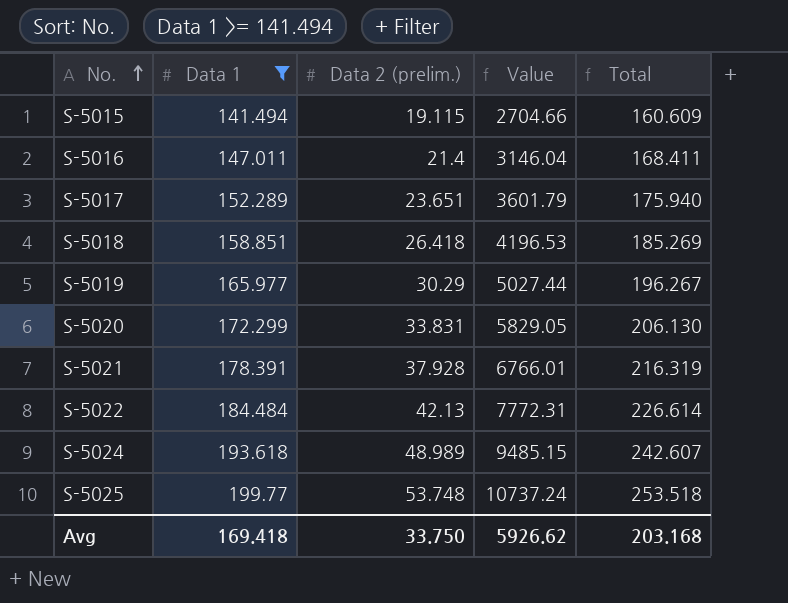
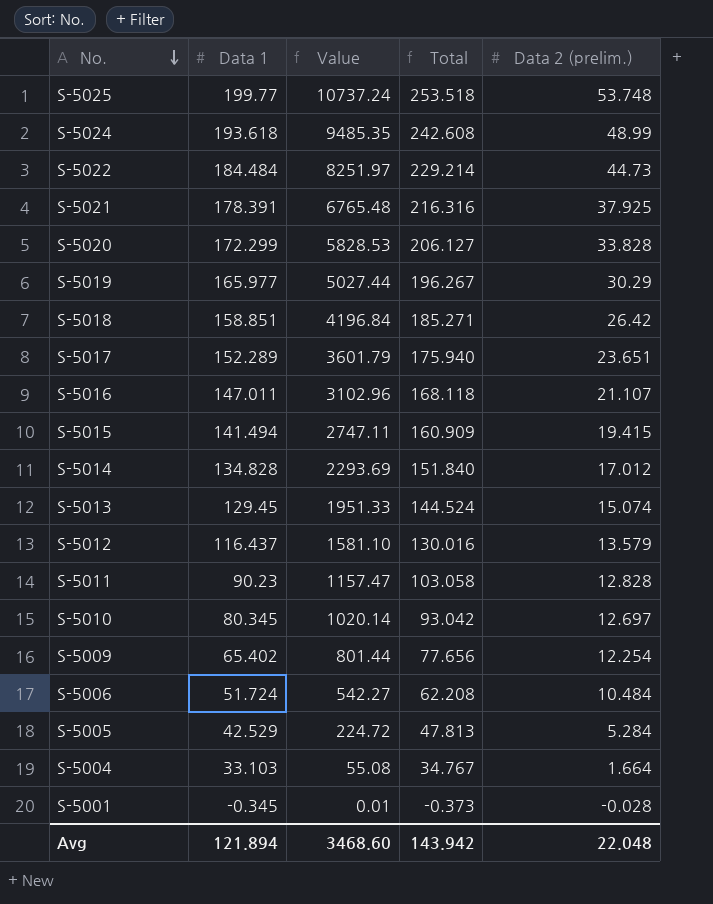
filter: Data 1 >= 141.494 -> none
row order: No. ascending -> No. descending
column Data 2 (prelim.) | position: 3 -> 5
S-5024 | Value: 9485.15 -> 9485.35
S-5024 | Total: 242.607 -> 242.608
S-5024 | Data 2 (prelim.): 48.989 -> 48.99
S-5022 | Value: 7772.31 -> 8251.97
S-5022 | Total: 226.614 -> 229.214
S-5022 | Data 2 (prelim.): 42.13 -> 44.73
S-5021 | Value: 6766.01 -> 6765.48
S-5021 | Total: 216.319 -> 216.316
S-5021 | Data 2 (prelim.): 37.928 -> 37.925
S-5020 | Value: 5829.05 -> 5828.53
S-5020 | Total: 206.130 -> 206.127
S-5020 | Data 2 (prelim.): 33.831 -> 33.828
S-5018 | Value: 4196.53 -> 4196.84
S-5018 | Total: 185.269 -> 185.271
S-5018 | Data 2 (prelim.): 26.418 -> 26.42
S-5016 | Value: 3146.04 -> 3102.96
S-5016 | Total: 168.411 -> 168.118
S-5016 | Data 2 (prelim.): 21.4 -> 21.107
S-5015 | Value: 2704.66 -> 2747.11
S-5015 | Total: 160.609 -> 160.909
S-5015 | Data 2 (prelim.): 19.115 -> 19.415
Avg | Data 1: 169.418 -> 121.894
Avg | Value: 5926.62 -> 3468.60
Avg | Total: 203.168 -> 143.942
Avg | Data 2 (prelim.): 33.750 -> 22.048

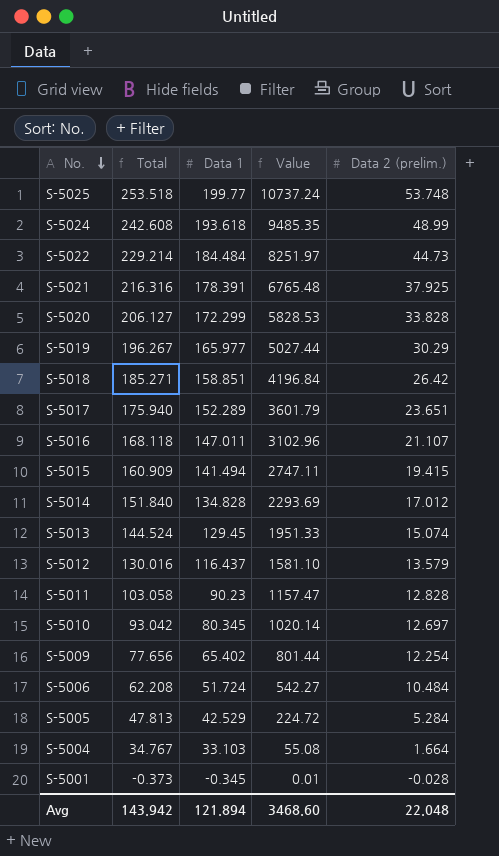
column Total | position: 4 -> 2

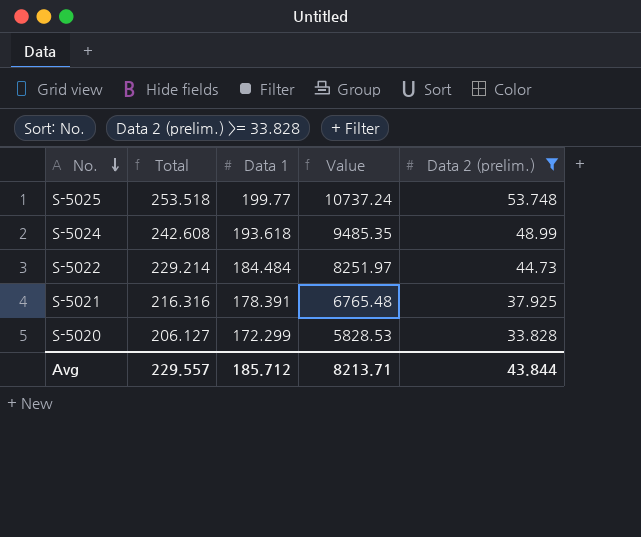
filter: none -> Data 2 (prelim.) >= 33.828
Avg | Total: 143.942 -> 229.557
Avg | Data 1: 121.894 -> 185.712
Avg | Value: 3468.60 -> 8213.71
Avg | Data 2 (prelim.): 22.048 -> 43.844

